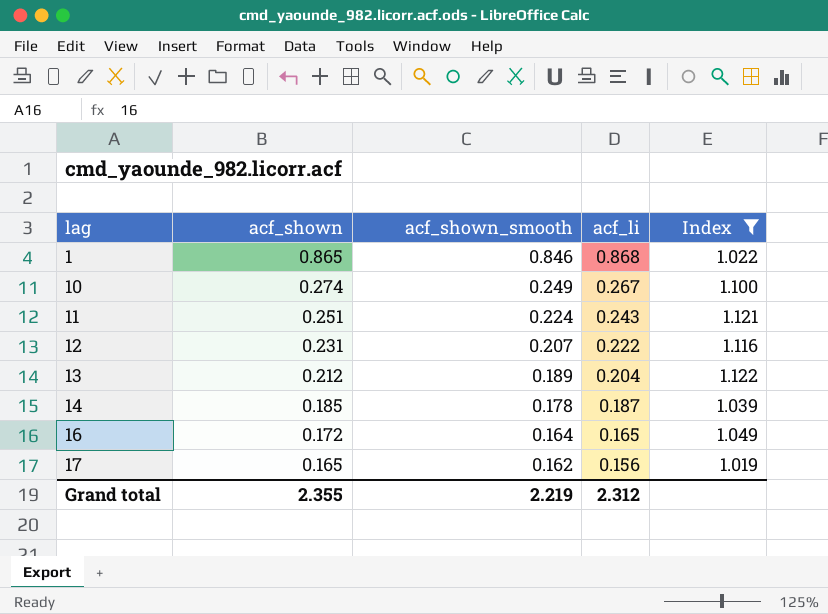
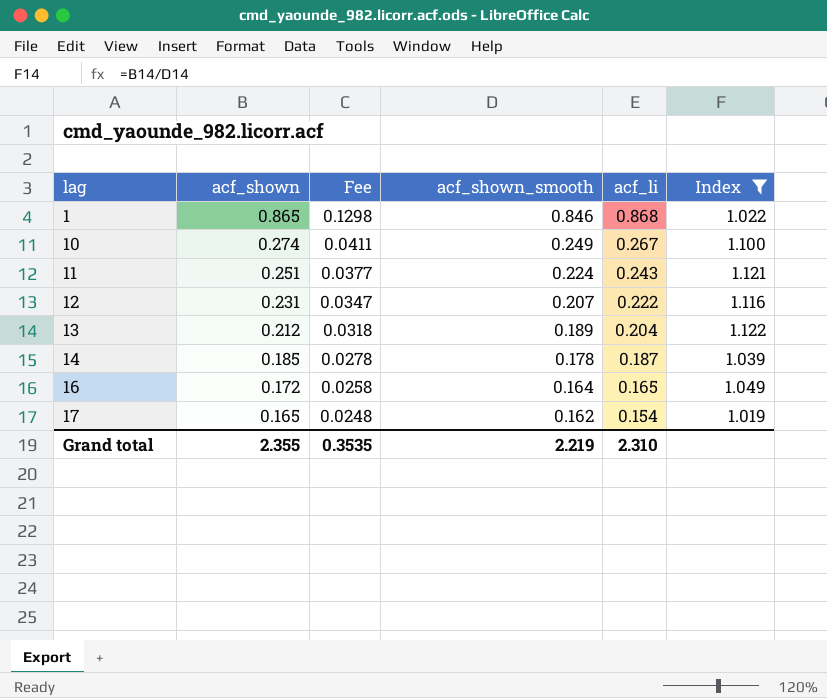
column Fee | formula: none -> [acf_shown] * 0.15
17 | acf_li: 0.156 -> 0.154
Grand total | acf_li: 2.312 -> 2.310

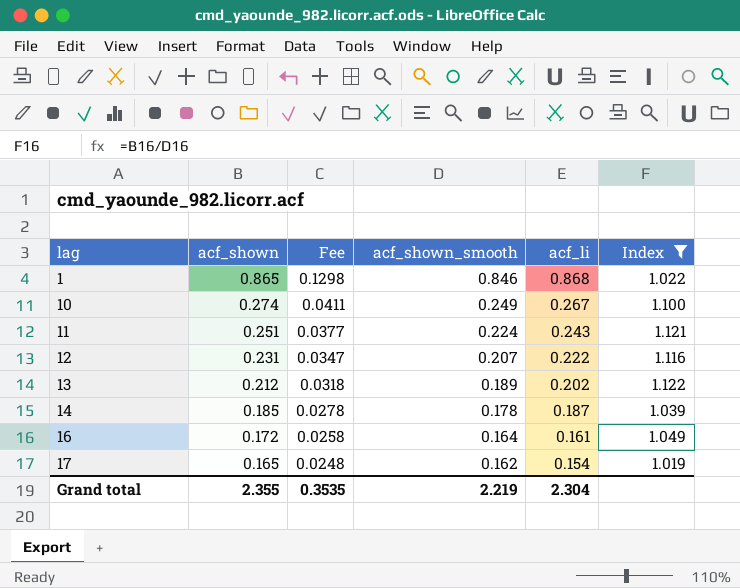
13 | acf_li: 0.204 -> 0.202
16 | acf_li: 0.165 -> 0.161
Grand total | acf_li: 2.310 -> 2.304

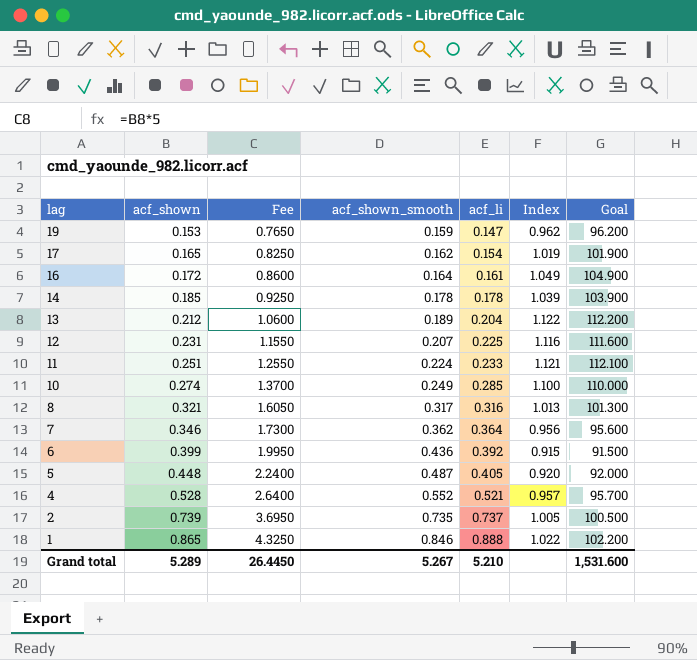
filter: Index >= 1.019 -> none
row order: lag ascending -> lag descending
column Fee | formula: [acf_shown] * 0.15 -> [acf_shown] * 5
column Goal | formula: none -> [Index] * 100
14 | acf_li: 0.187 -> 0.178
13 | acf_li: 0.202 -> 0.204
12 | acf_li: 0.222 -> 0.225
11 | acf_li: 0.243 -> 0.233
10 | acf_li: 0.267 -> 0.285
1 | acf_li: 0.868 -> 0.888
Grand total | acf_shown: 2.355 -> 5.289
Grand total | Fee: 0.3535 -> 26.4450
Grand total | acf_shown_smooth: 2.219 -> 5.267
Grand total | acf_li: 2.304 -> 5.210

